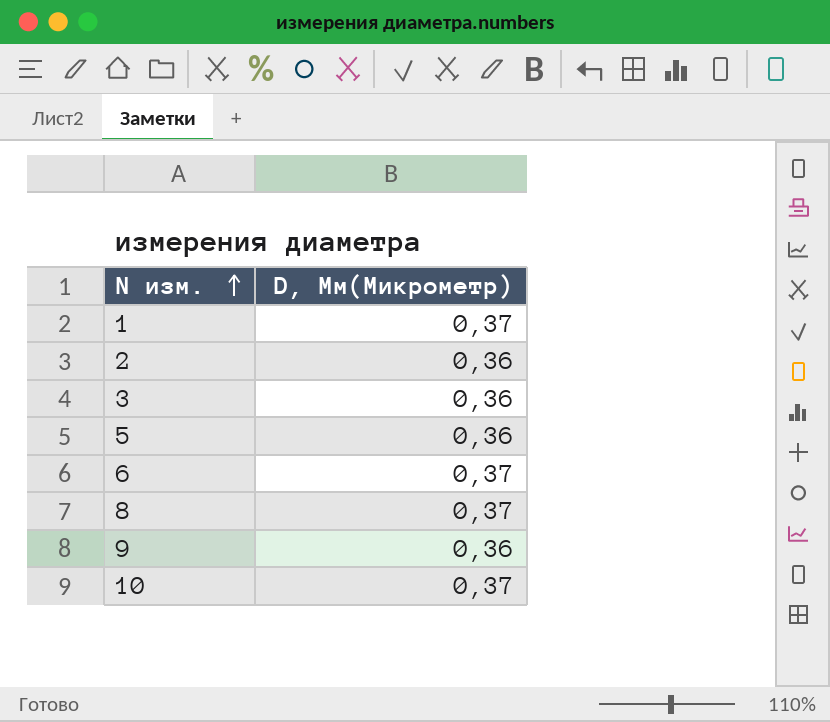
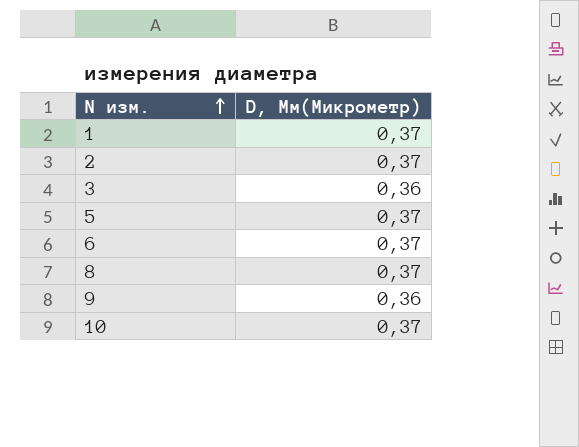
2 | D, Мм(Микрометр): 0,36 -> 0,37
5 | D, Мм(Микрометр): 0,36 -> 0,37

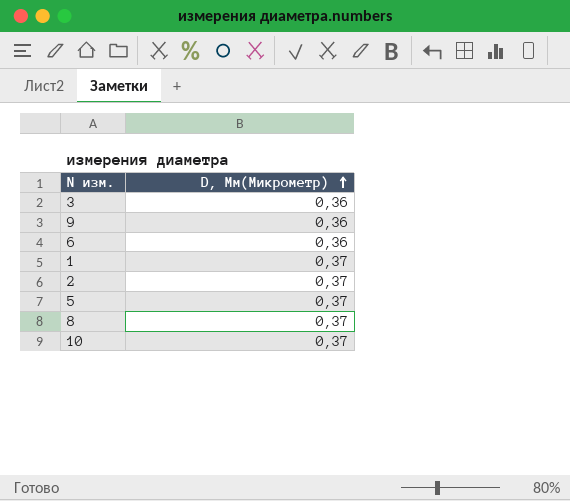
row order: N изм. ascending -> D, Мм(Микрометр) ascending
6 | D, Мм(Микрометр): 0,37 -> 0,36

